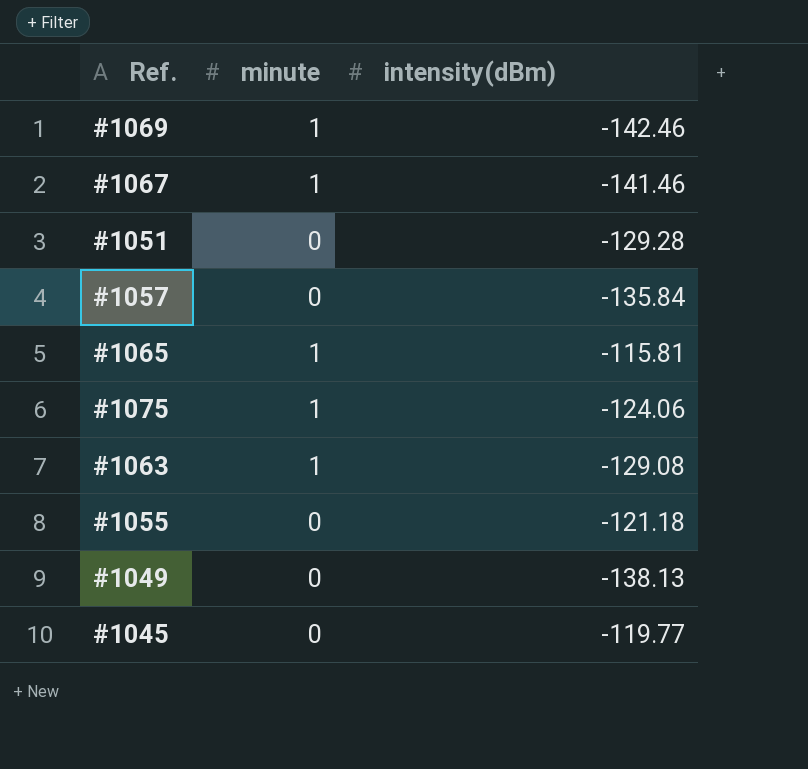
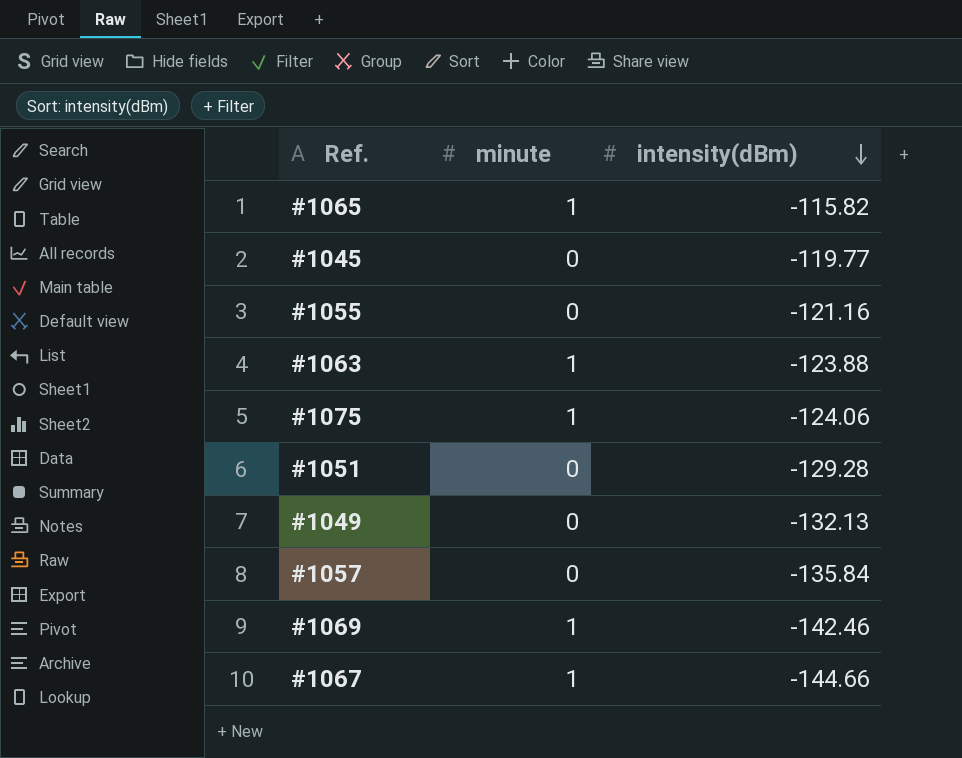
row order: none -> intensity(dBm) descending
#1065 | intensity(dBm): -115.81 -> -115.82
#1055 | intensity(dBm): -121.18 -> -121.16
#1063 | intensity(dBm): -129.08 -> -123.88
#1049 | intensity(dBm): -138.13 -> -132.13
#1067 | intensity(dBm): -141.46 -> -144.66

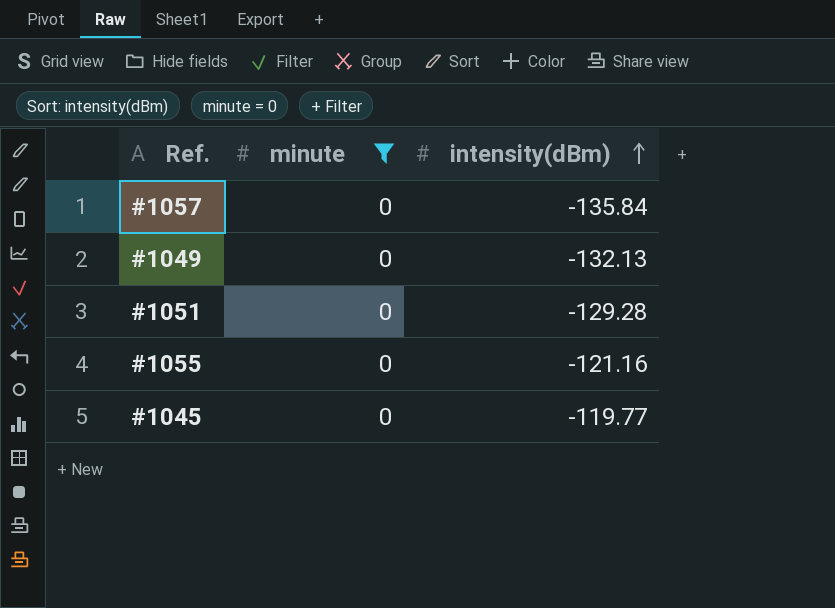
filter: none -> minute = 0
row order: intensity(dBm) descending -> intensity(dBm) ascending

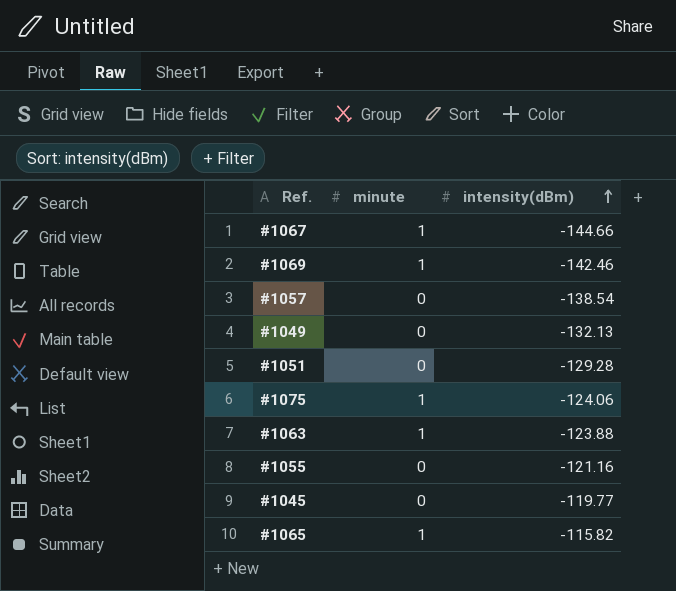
filter: minute = 0 -> none
#1057 | intensity(dBm): -135.84 -> -138.54

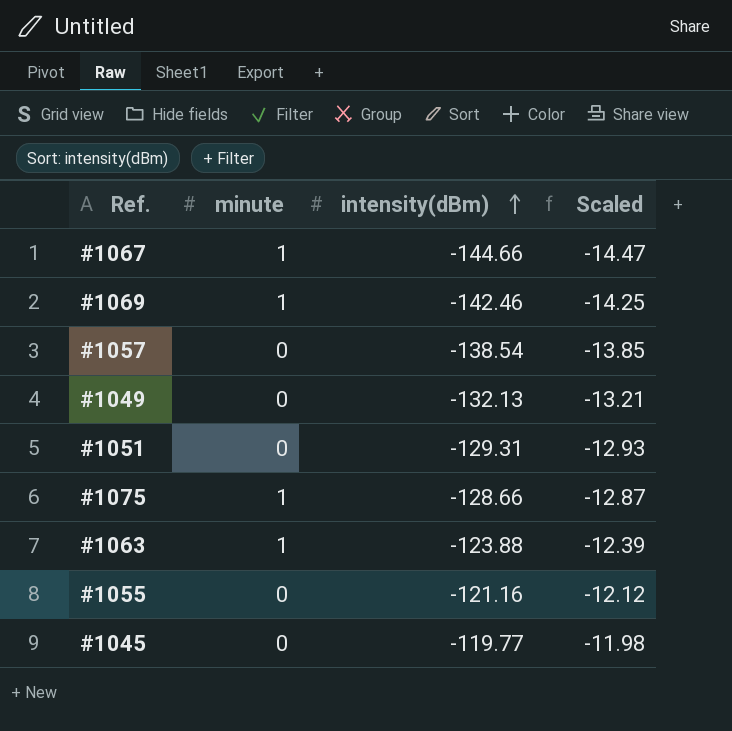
column Scaled | formula: none -> [intensity(dBm)] * 0.1
row #1065: 1 | -115.82 -> none
#1051 | intensity(dBm): -129.28 -> -129.31
#1075 | intensity(dBm): -124.06 -> -128.66

